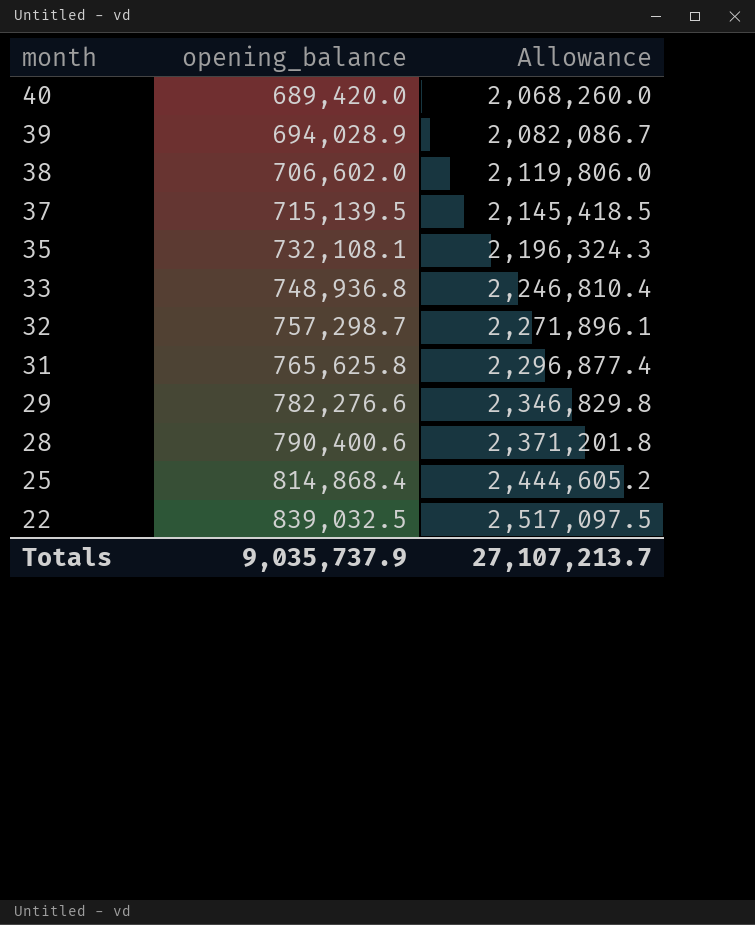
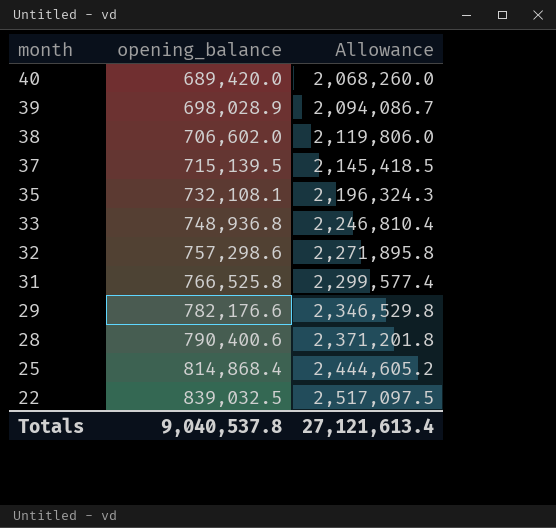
39 | opening_balance: 694,028.9 -> 698,028.9
39 | Allowance: 2,082,086.7 -> 2,094,086.7
32 | opening_balance: 757,298.7 -> 757,298.6
32 | Allowance: 2,271,896.1 -> 2,271,895.8
31 | opening_balance: 765,625.8 -> 766,525.8
31 | Allowance: 2,296,877.4 -> 2,299,577.4
29 | opening_balance: 782,276.6 -> 782,176.6
29 | Allowance: 2,346,829.8 -> 2,346,529.8
Totals | opening_balance: 9,035,737.9 -> 9,040,537.8
Totals | Allowance: 27,107,213.7 -> 27,121,613.4

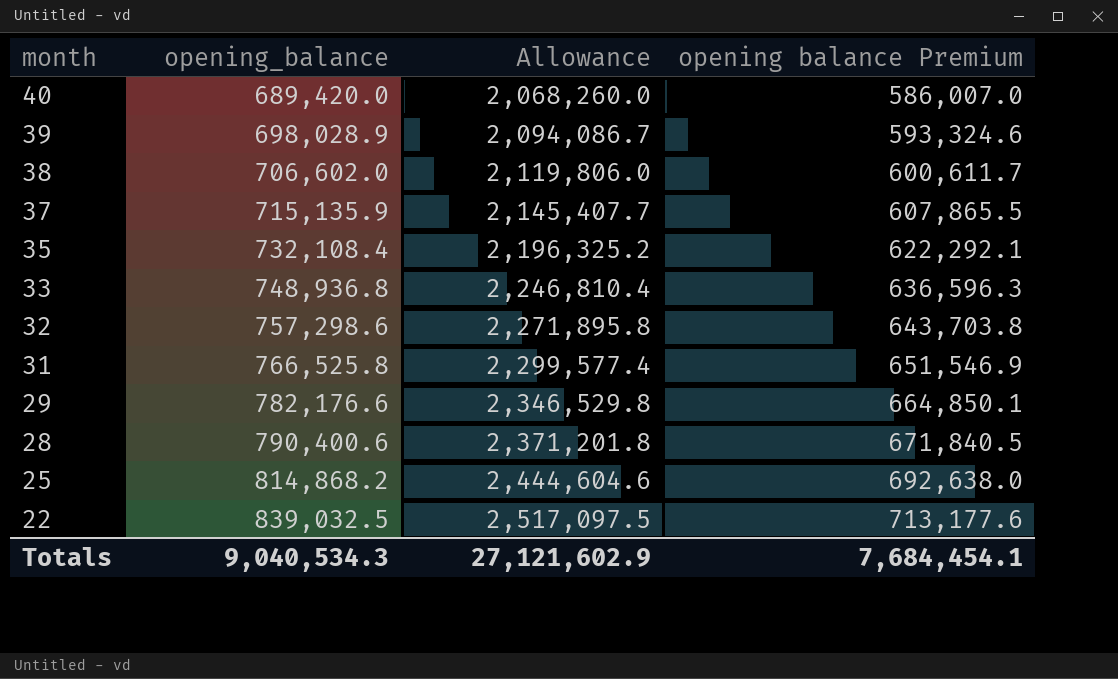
column opening balance Premium | formula: none -> [opening_balance] * 0.85
37 | opening_balance: 715,139.5 -> 715,135.9
37 | Allowance: 2,145,418.5 -> 2,145,407.7
35 | opening_balance: 732,108.1 -> 732,108.4
35 | Allowance: 2,196,324.3 -> 2,196,325.2
25 | opening_balance: 814,868.4 -> 814,868.2
25 | Allowance: 2,444,605.2 -> 2,444,604.6
Totals | opening_balance: 9,040,537.8 -> 9,040,534.3
Totals | Allowance: 27,121,613.4 -> 27,121,602.9

